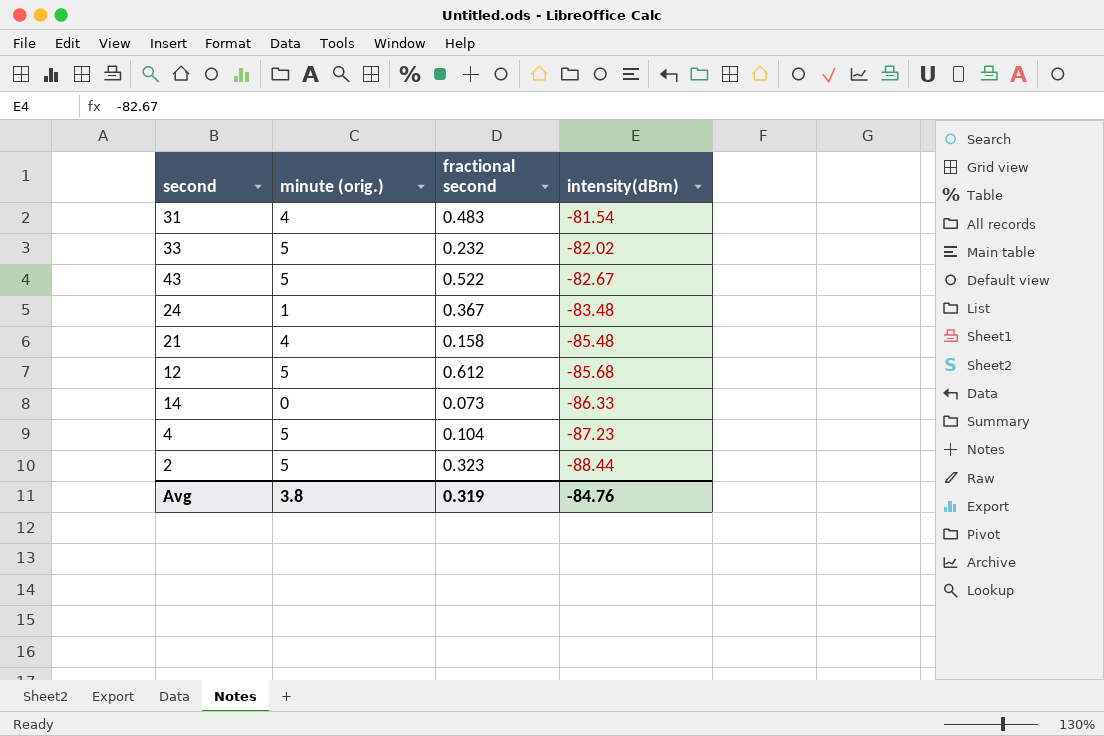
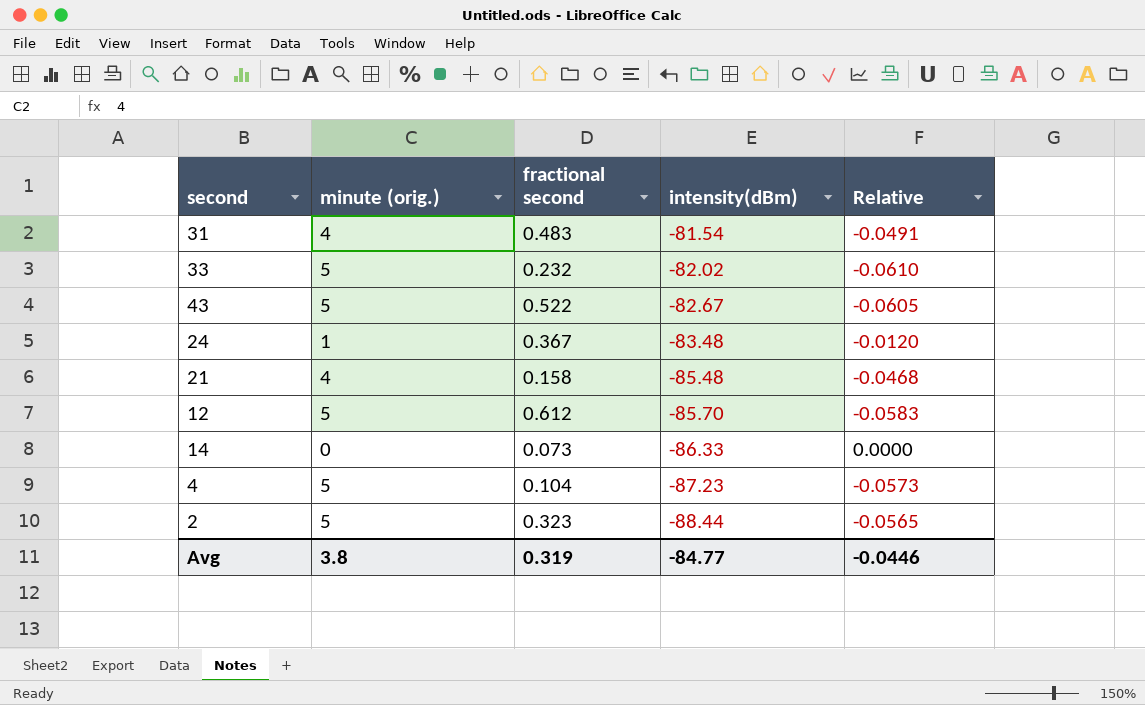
column Relative | formula: none -> [minute (orig.)] / [intensity(dBm)]
12 | intensity(dBm): -85.68 -> -85.70
Avg | intensity(dBm): -84.76 -> -84.77

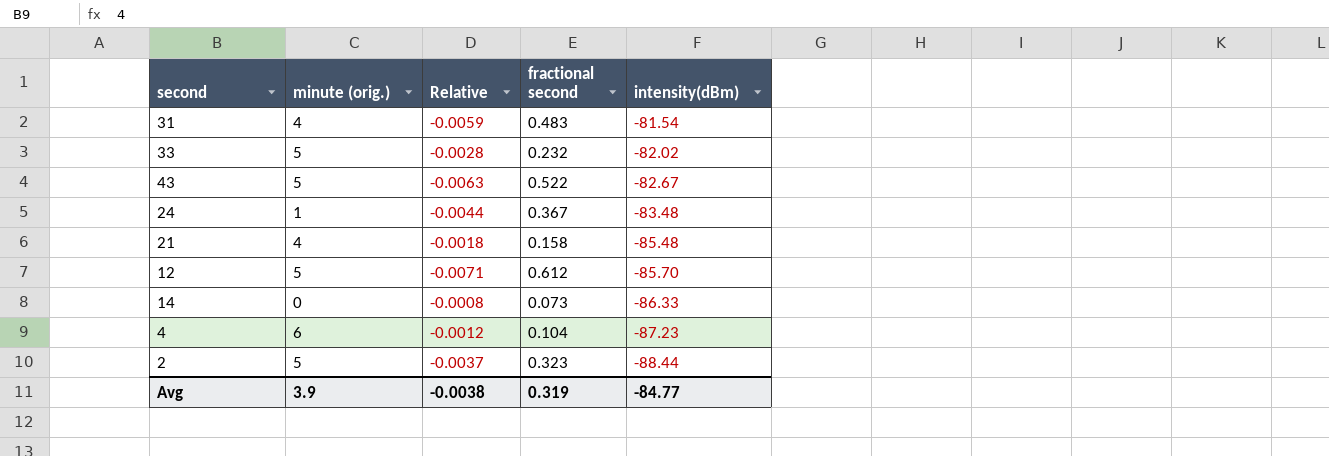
column Relative | formula: [minute (orig.)] / [intensity(dBm)] -> [fractional second] / [intensity(dBm)]
column Relative | position: 5 -> 3
4 | minute (orig.): 5 -> 6
Avg | minute (orig.): 3.8 -> 3.9
Avg | Relative: -0.0446 -> -0.0038

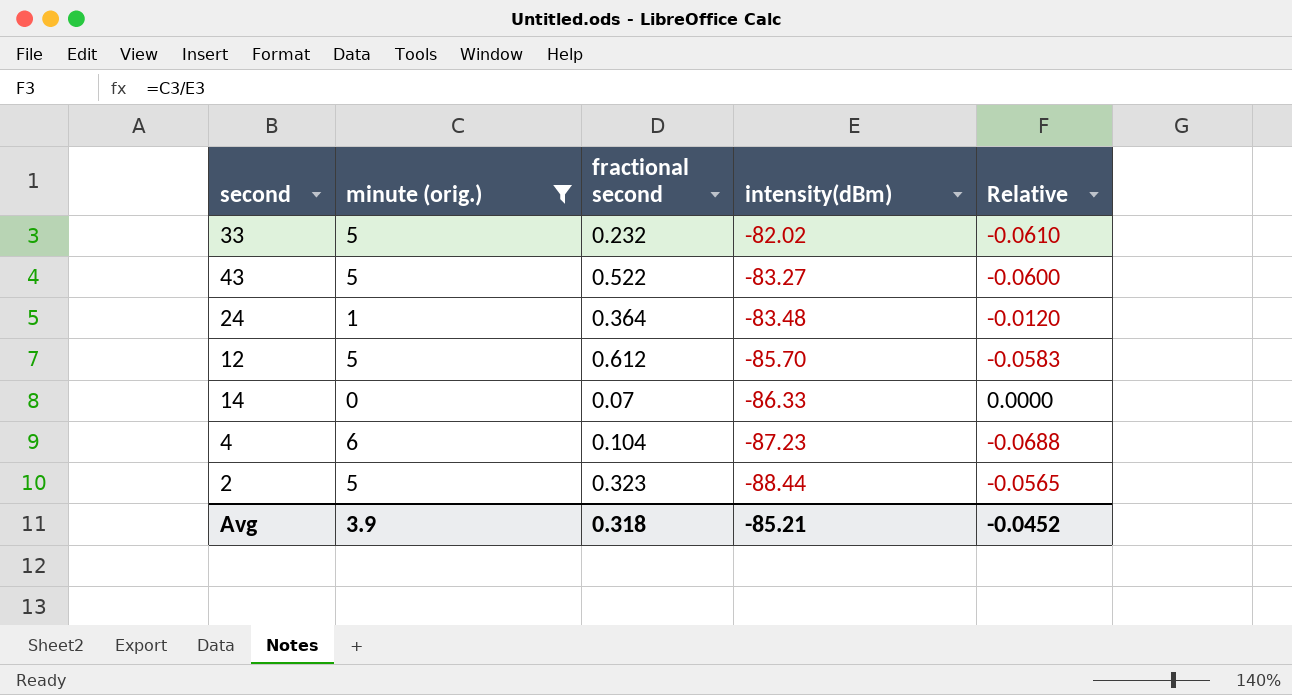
filter: none -> minute (orig.) != 4
column Relative | formula: [fractional second] / [intensity(dBm)] -> [minute (orig.)] / [intensity(dBm)]
column Relative | position: 3 -> 5
43 | intensity(dBm): -82.67 -> -83.27
24 | fractional second: 0.367 -> 0.364
14 | fractional second: 0.073 -> 0.07
Avg | fractional second: 0.319 -> 0.318
Avg | intensity(dBm): -84.77 -> -85.21
Avg | Relative: -0.0038 -> -0.0452

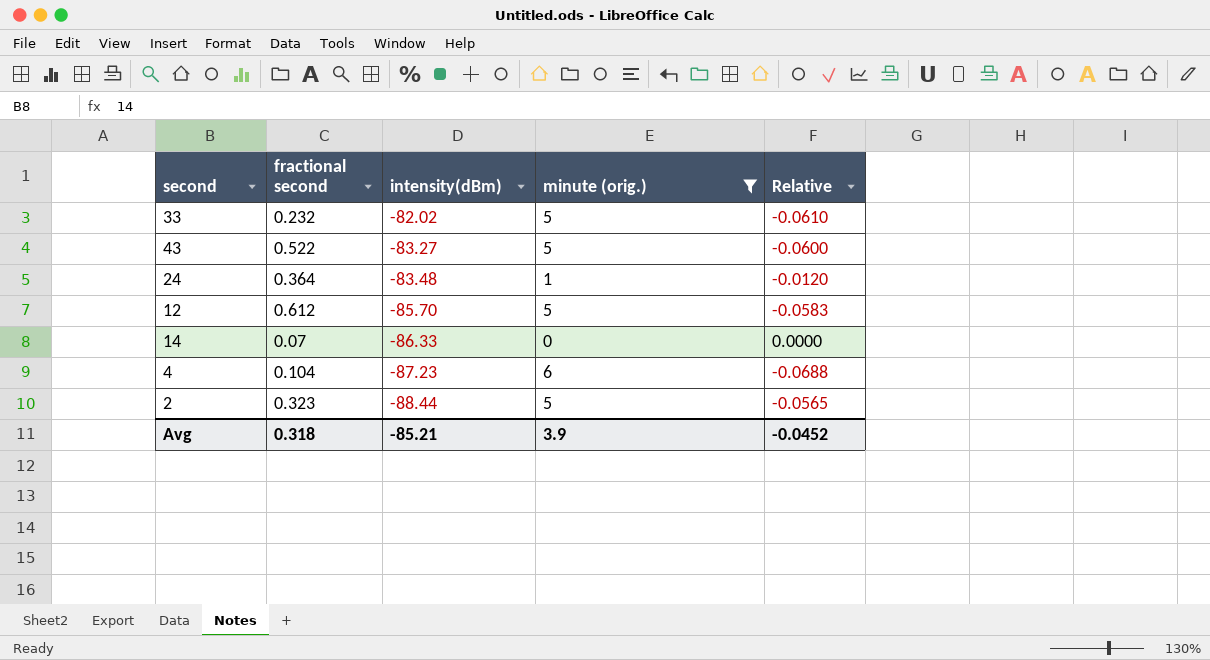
column minute (orig.) | position: 2 -> 4

